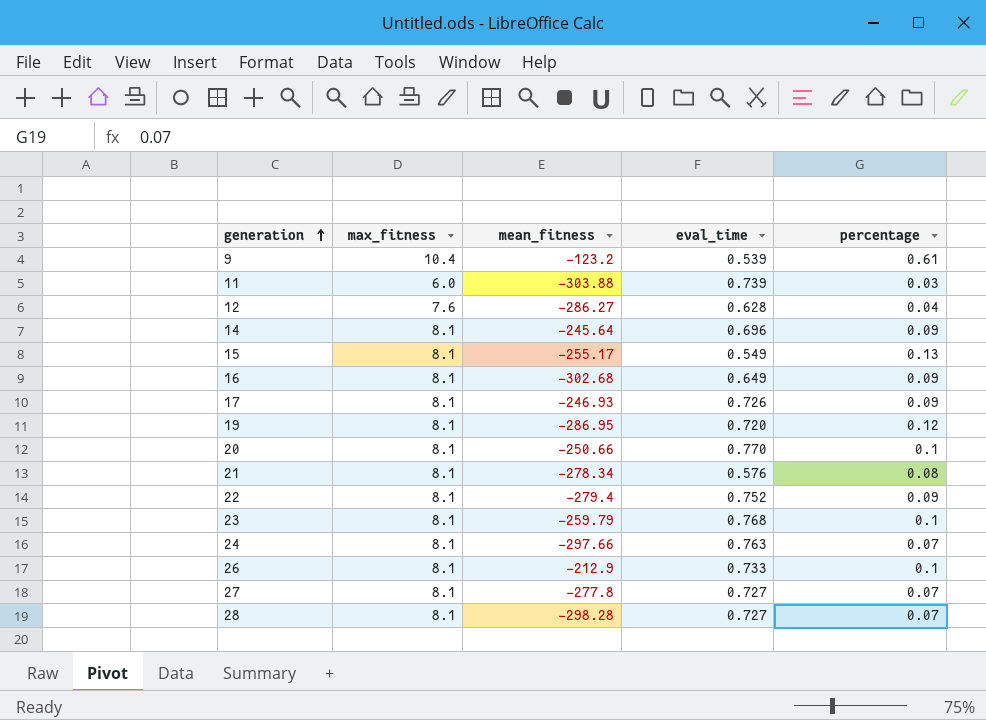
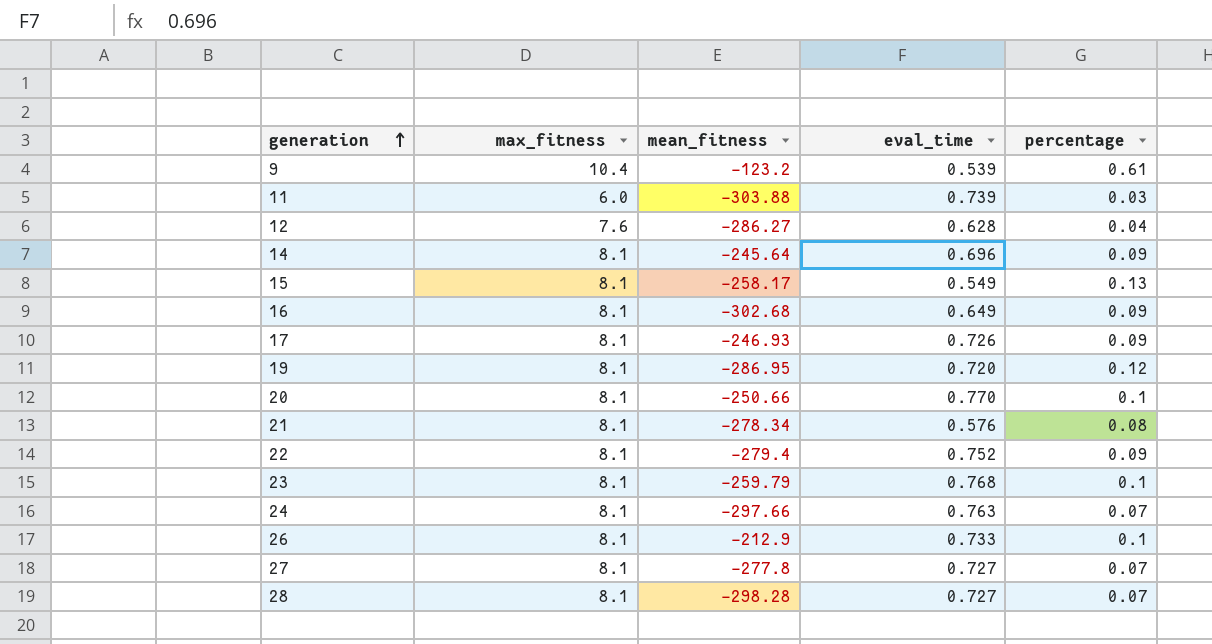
15 | mean_fitness: -255.17 -> -258.17

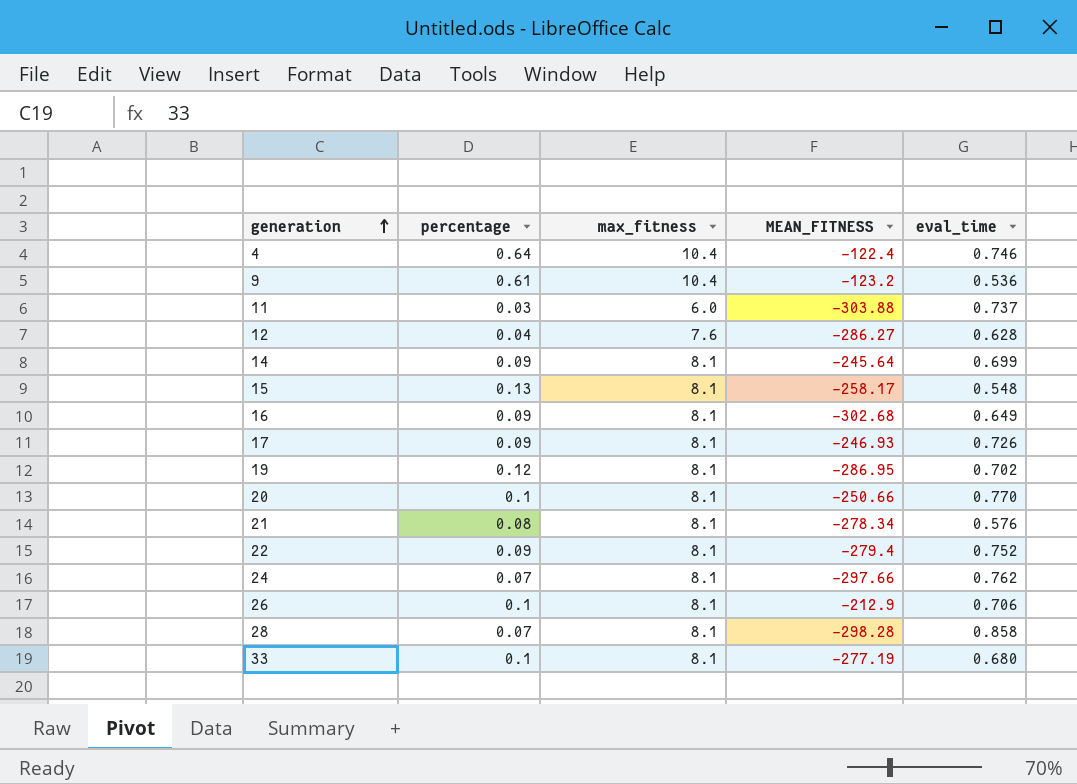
column percentage | position: 5 -> 2
column name: mean_fitness -> MEAN_FITNESS
row 23: 8.1 | -259.79 | 0.768 | 0.1 -> none
row 27: 8.1 | -277.8 | 0.727 | 0.07 -> none
row 4: none -> 0.64 | 10.4 | -122.4 | 0.746
9 | eval_time: 0.539 -> 0.536
11 | eval_time: 0.739 -> 0.737
14 | eval_time: 0.696 -> 0.699
15 | eval_time: 0.549 -> 0.548
19 | eval_time: 0.720 -> 0.702
24 | eval_time: 0.763 -> 0.762
26 | eval_time: 0.733 -> 0.706
28 | eval_time: 0.727 -> 0.858
row 33: none -> 0.1 | 8.1 | -277.19 | 0.680

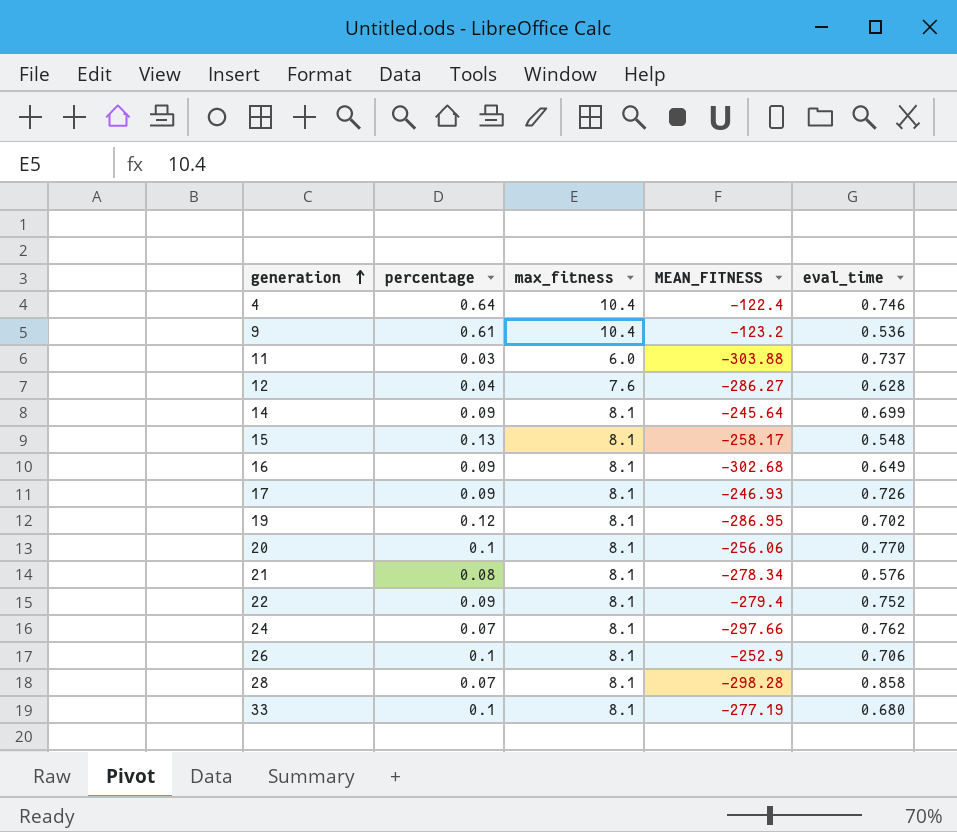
20 | MEAN_FITNESS: -250.66 -> -256.06
26 | MEAN_FITNESS: -212.9 -> -252.9

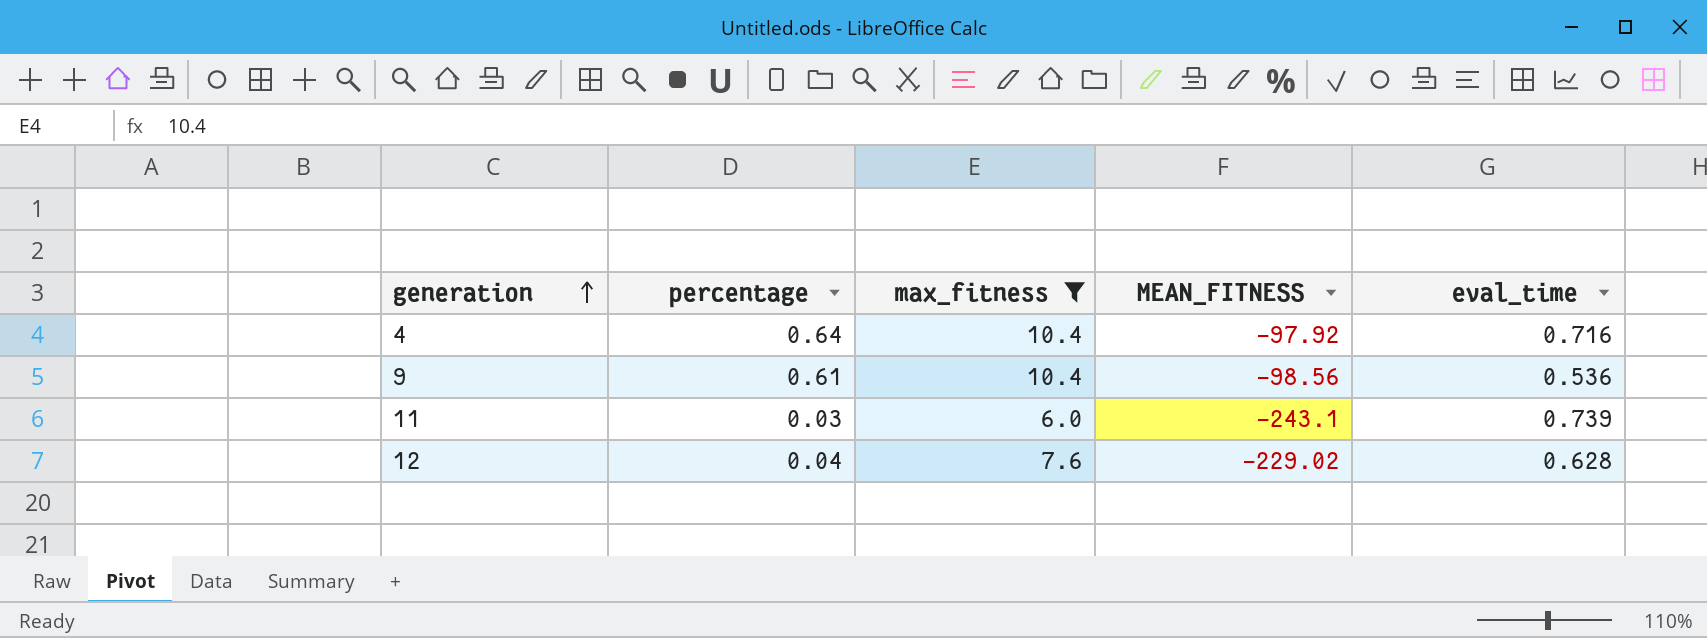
filter: none -> max_fitness != 8.1
4 | MEAN_FITNESS: -122.4 -> -97.92
4 | eval_time: 0.746 -> 0.716
9 | MEAN_FITNESS: -123.2 -> -98.56
11 | MEAN_FITNESS: -303.88 -> -243.1
11 | eval_time: 0.737 -> 0.739
12 | MEAN_FITNESS: -286.27 -> -229.02

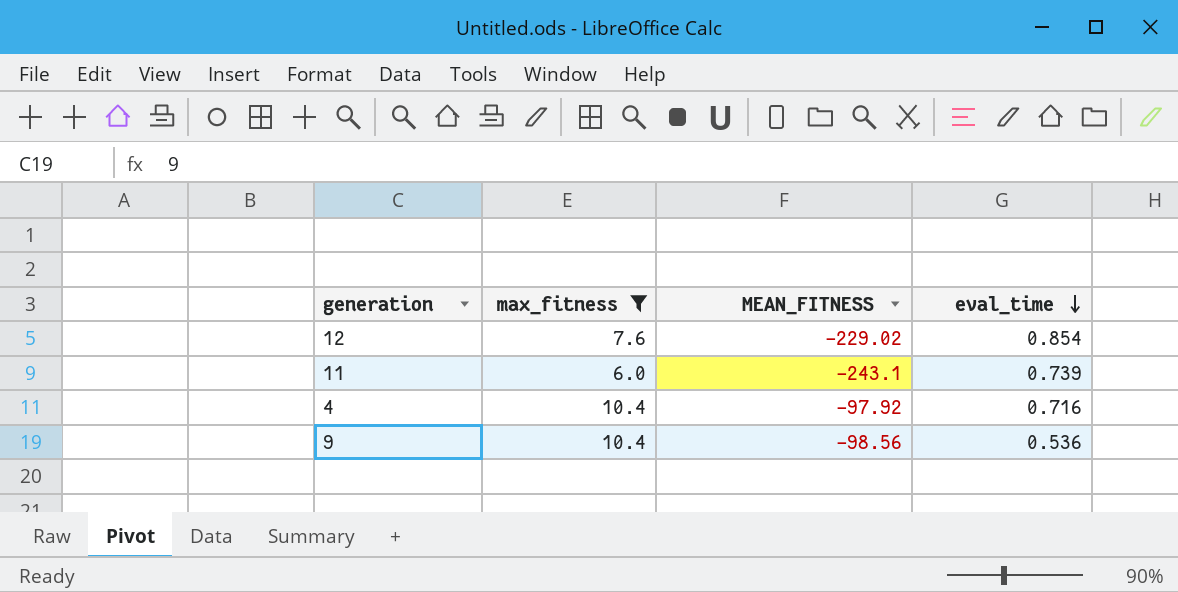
row order: generation ascending -> eval_time descending
column percentage | position: 2 -> none
12 | eval_time: 0.628 -> 0.854

